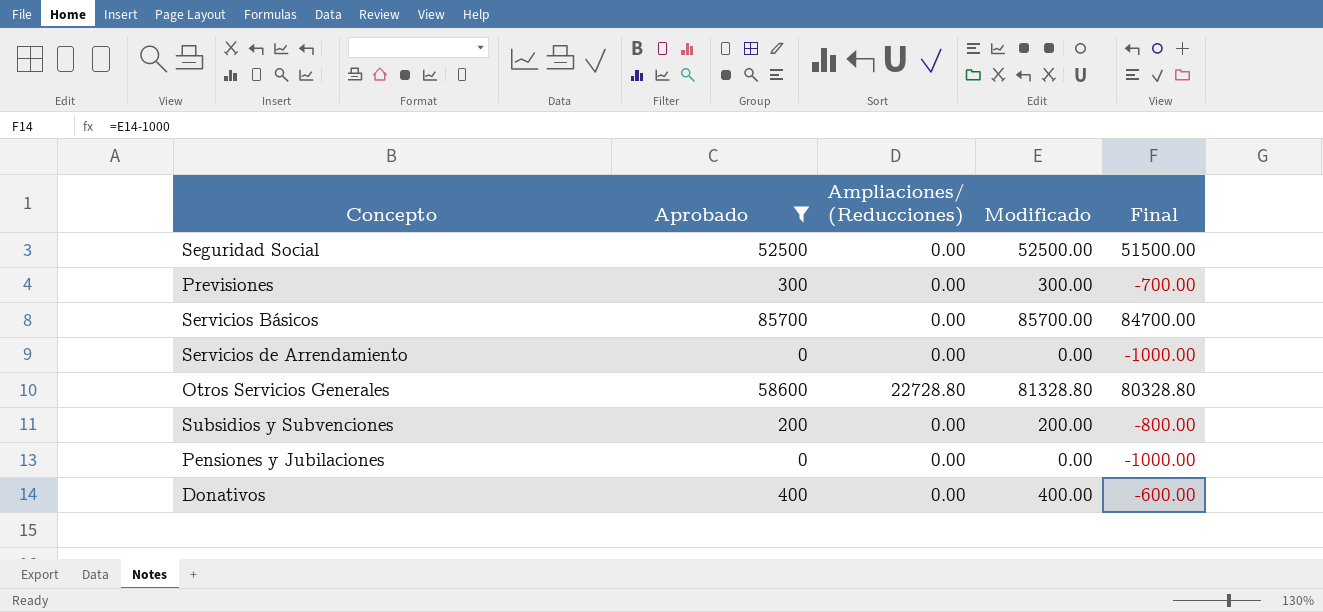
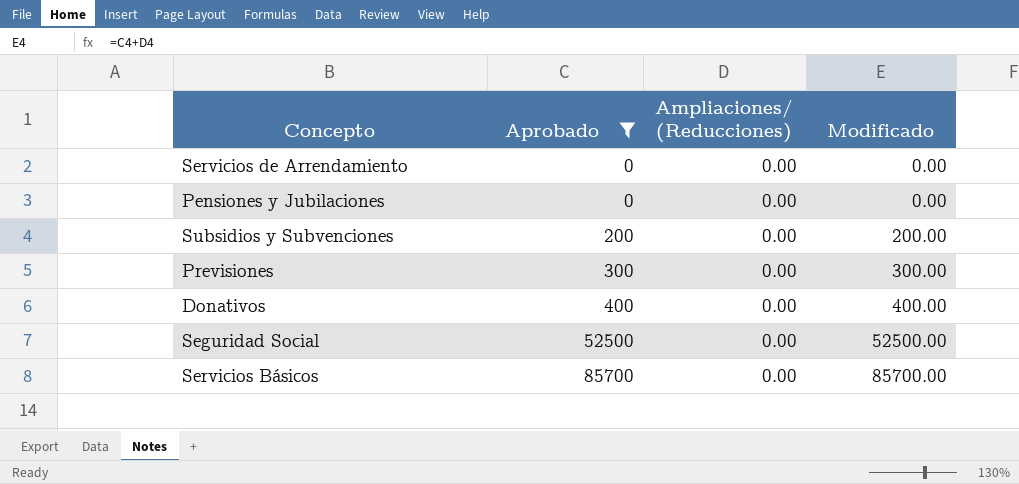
row order: none -> Aprobado ascending
column Final | formula: [Modificado] - 1000 -> none
row Otros Servicios Generales: 58600 | 22728.80 | 81328.80 | 80328.80 -> none

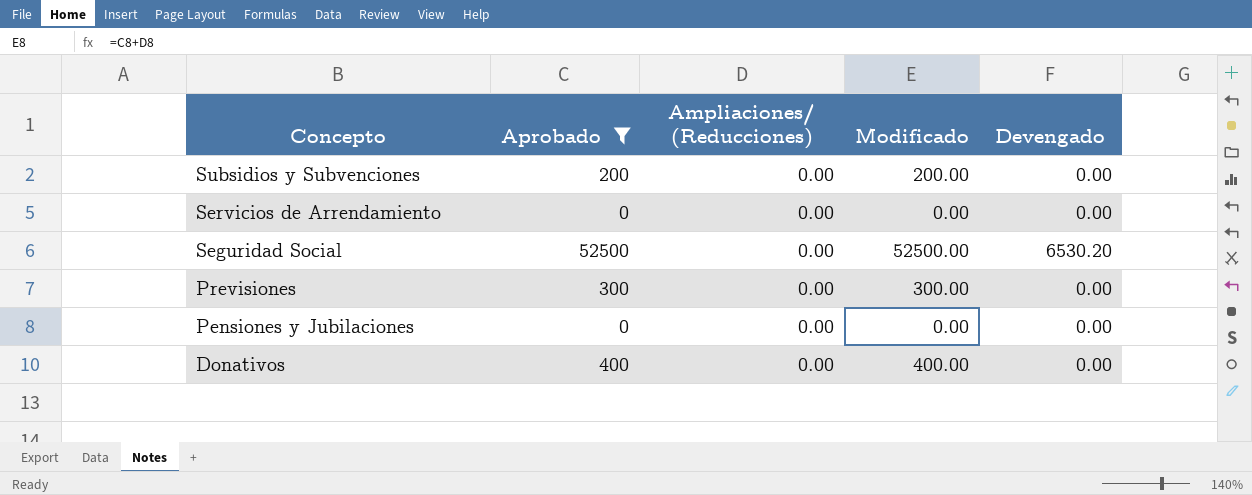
row order: Aprobado ascending -> Concepto descending
column Devengado | position: none -> 5
row Servicios Básicos: 85700 | 0.00 | 85700.00 -> none

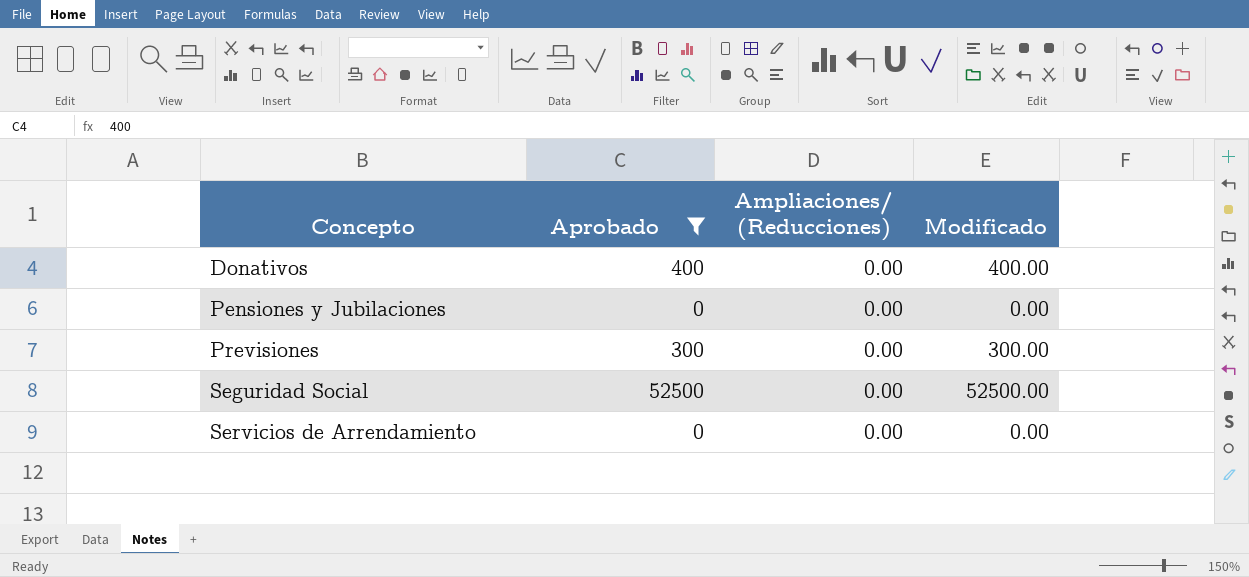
row order: Concepto descending -> Concepto ascending
column Devengado | position: 5 -> none
row Subsidios y Subvenciones: 200 | 0.00 | 200.00 | 0.00 -> none

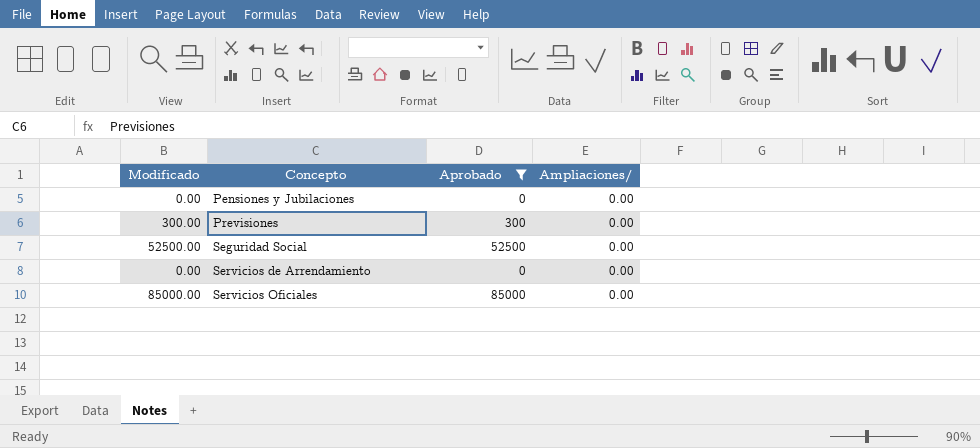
column Modificado | position: 4 -> 1
column name: Ampliaciones/ (Reducciones) -> Ampliaciones/
row Donativos: 400 | 0.00 | 400.00 -> none
row Servicios Oficiales: none -> 85000.00 | 85000 | 0.00

